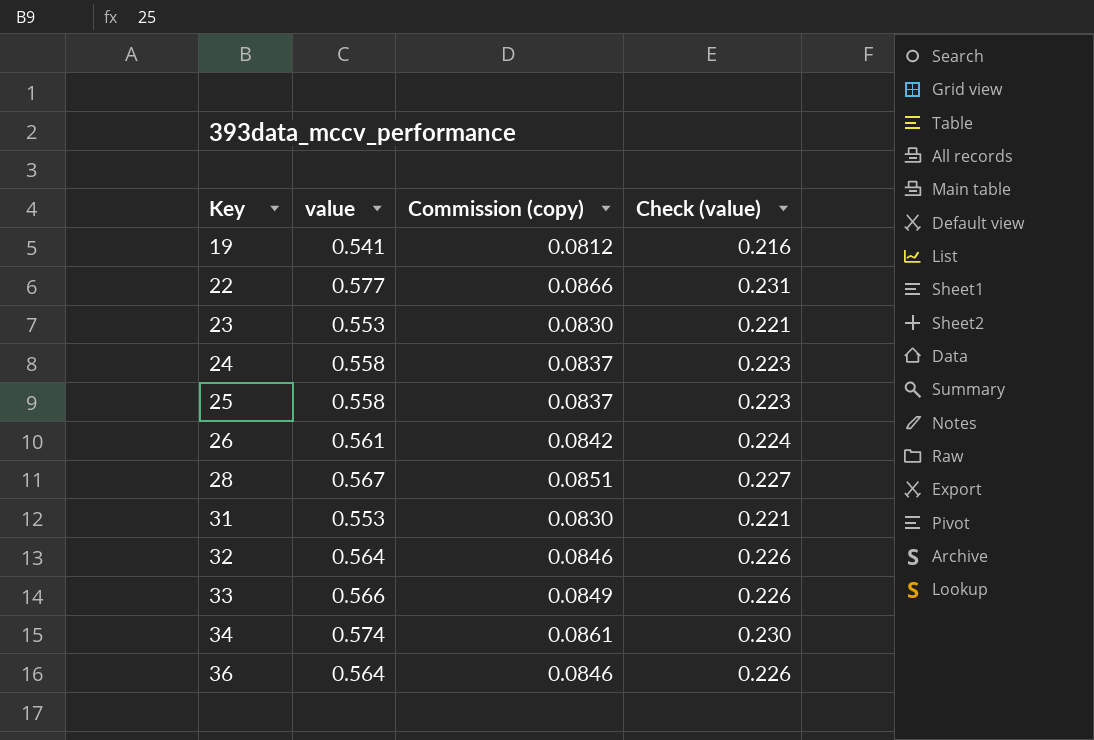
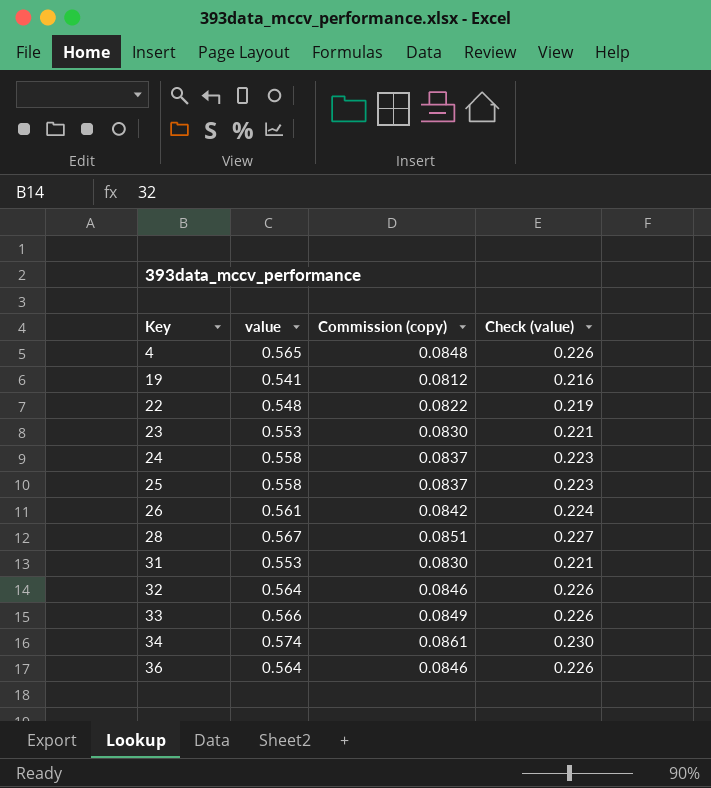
row 4: none -> 0.565 | 0.0848 | 0.226
22 | value: 0.577 -> 0.548
22 | Commission (copy): 0.0866 -> 0.0822
22 | Check (value): 0.231 -> 0.219

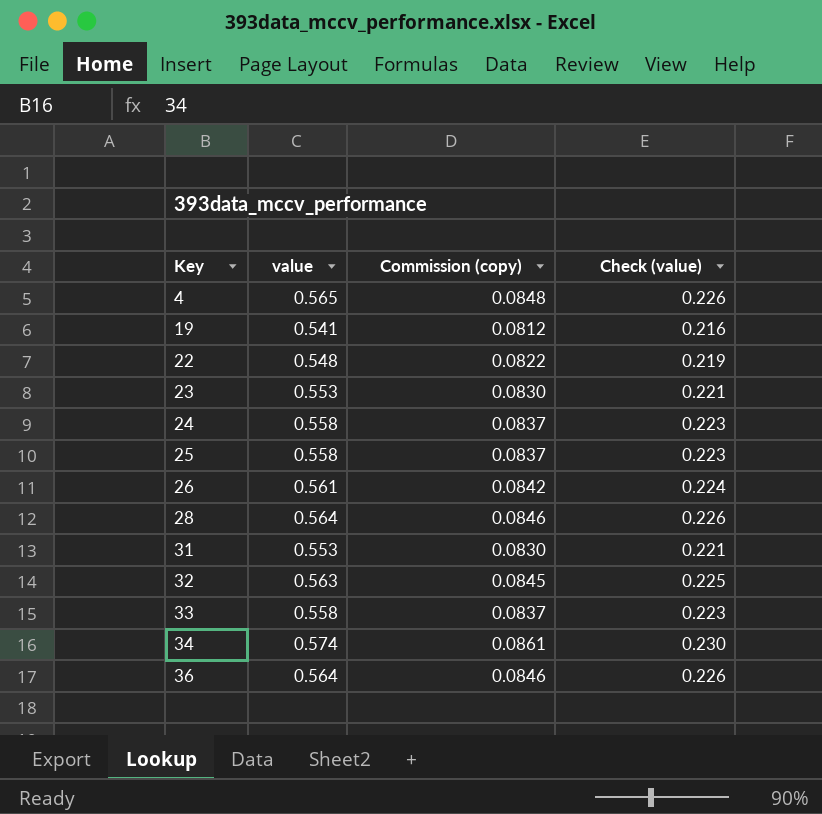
28 | value: 0.567 -> 0.564
28 | Commission (copy): 0.0851 -> 0.0846
28 | Check (value): 0.227 -> 0.226
32 | value: 0.564 -> 0.563
32 | Commission (copy): 0.0846 -> 0.0845
32 | Check (value): 0.226 -> 0.225
33 | value: 0.566 -> 0.558
33 | Commission (copy): 0.0849 -> 0.0837
33 | Check (value): 0.226 -> 0.223

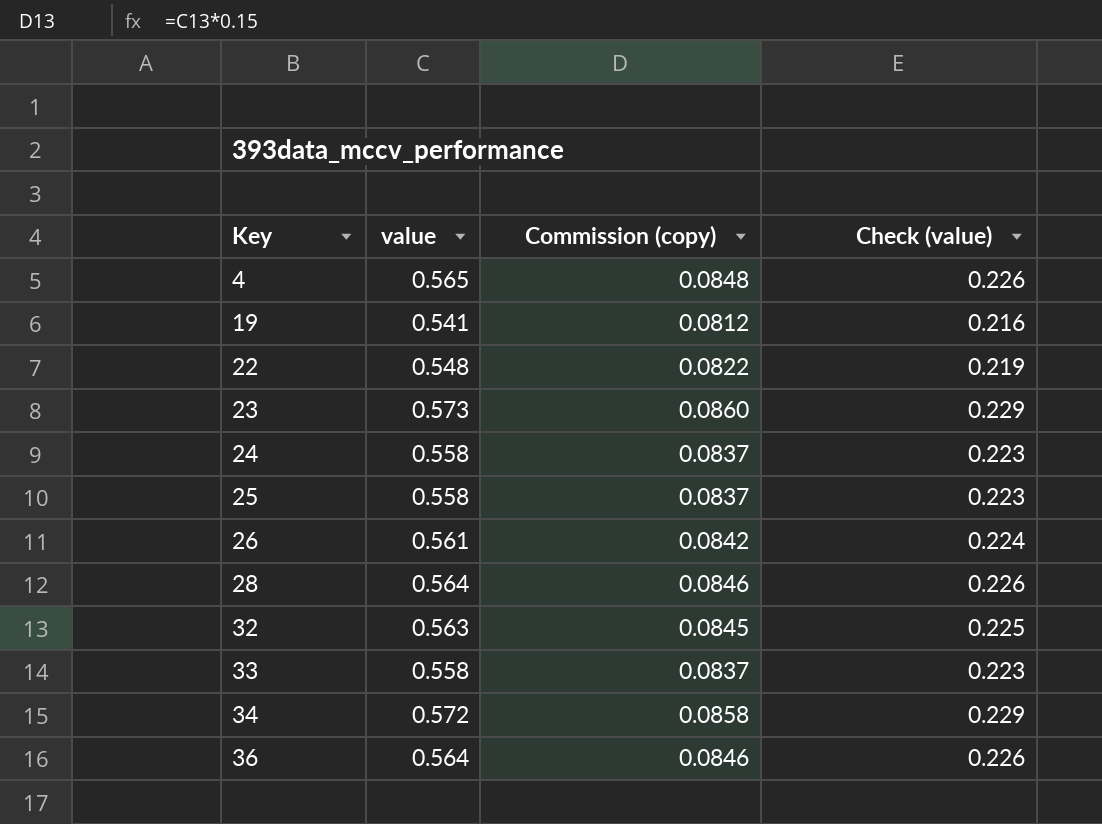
row 31: 0.553 | 0.0830 | 0.221 -> none
23 | value: 0.553 -> 0.573
23 | Commission (copy): 0.0830 -> 0.0860
23 | Check (value): 0.221 -> 0.229
34 | value: 0.574 -> 0.572
34 | Commission (copy): 0.0861 -> 0.0858
34 | Check (value): 0.230 -> 0.229

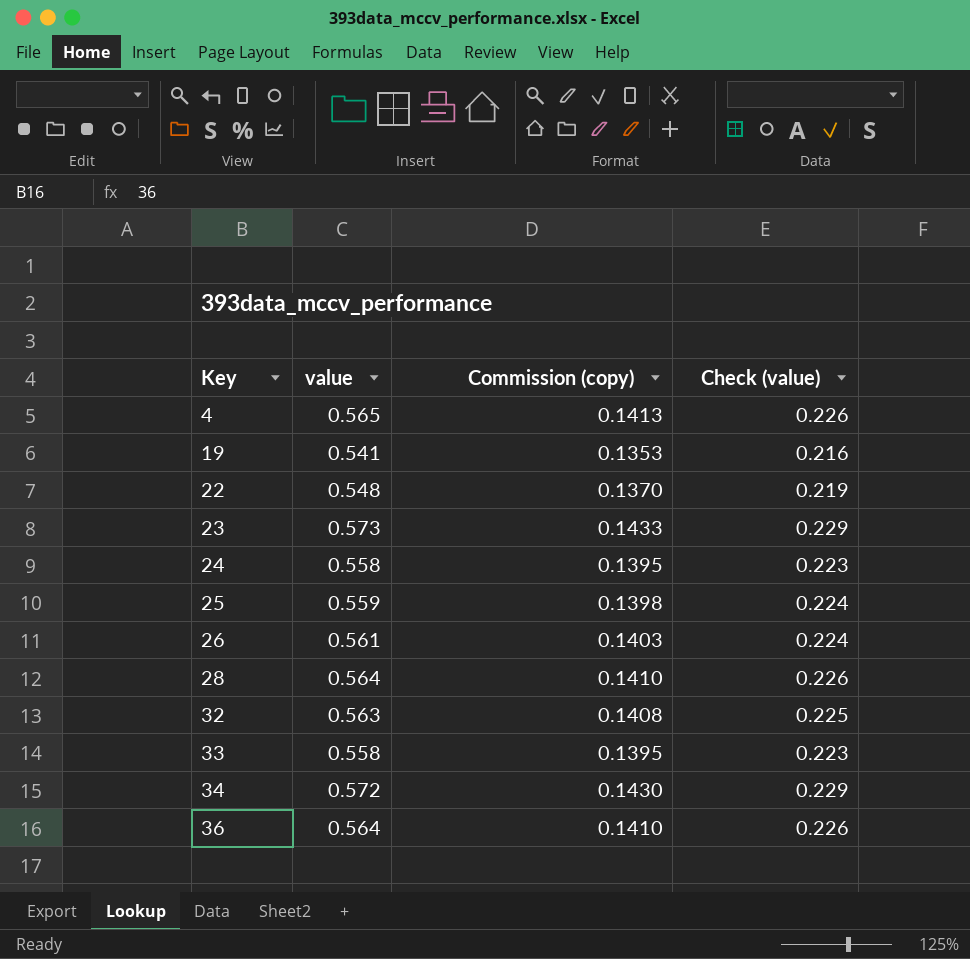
column Commission (copy) | formula: [value] * 0.15 -> [value] * 0.25
25 | value: 0.558 -> 0.559
25 | Check (value): 0.223 -> 0.224

